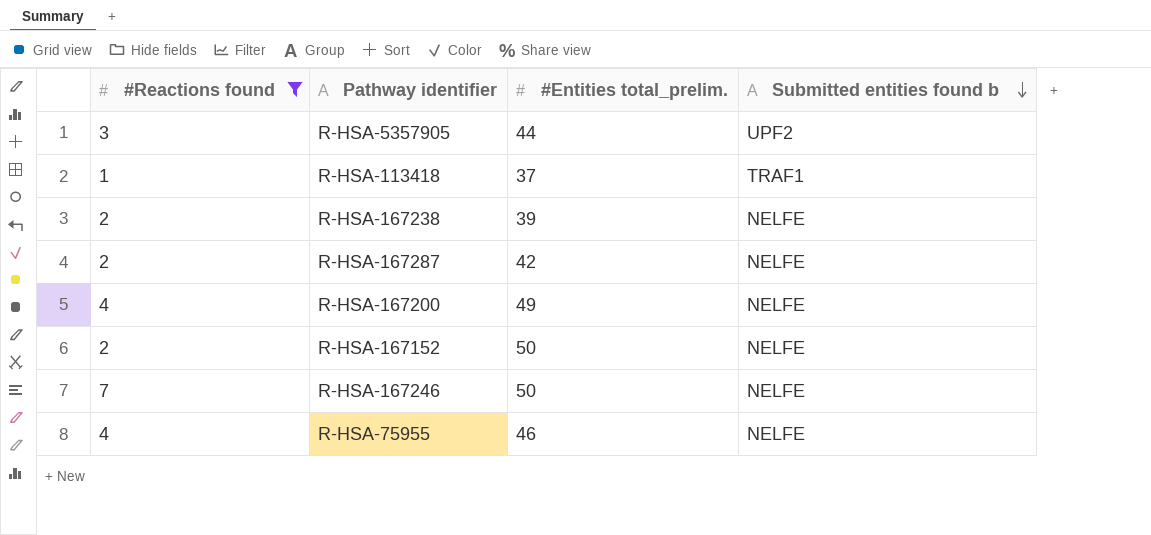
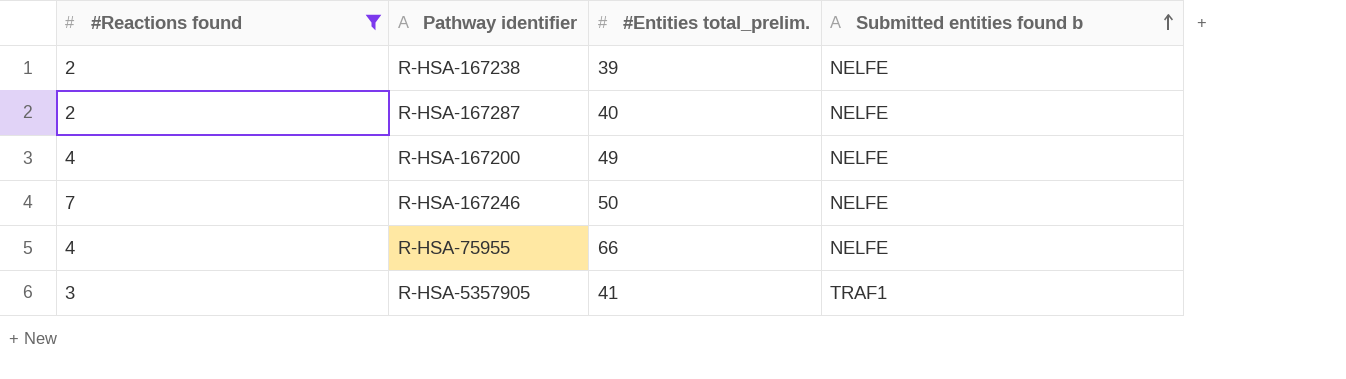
row order: Submitted entities found b descending -> Submitted entities found b ascending
row R-HSA-113418: 1 | 37 | TRAF1 -> none
row R-HSA-167152: 2 | 50 | NELFE -> none
R-HSA-167287 | #Entities total_prelim.: 42 -> 40
R-HSA-75955 | #Entities total_prelim.: 46 -> 66
R-HSA-5357905 | #Entities total_prelim.: 44 -> 41
R-HSA-5357905 | Submitted entities found b: UPF2 -> TRAF1

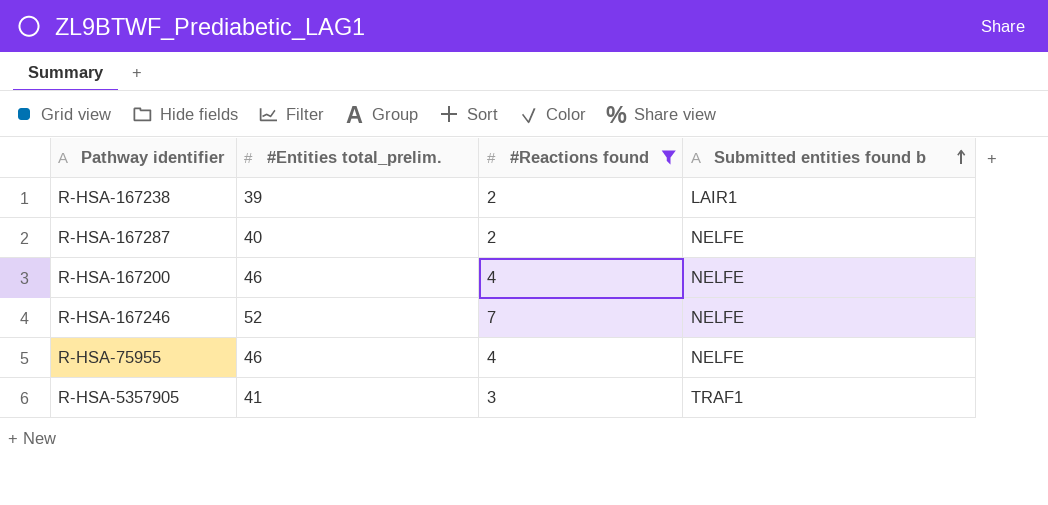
column #Reactions found | position: 1 -> 3
R-HSA-167238 | Submitted entities found b: NELFE -> LAIR1
R-HSA-167200 | #Entities total_prelim.: 49 -> 46
R-HSA-167246 | #Entities total_prelim.: 50 -> 52
R-HSA-75955 | #Entities total_prelim.: 66 -> 46

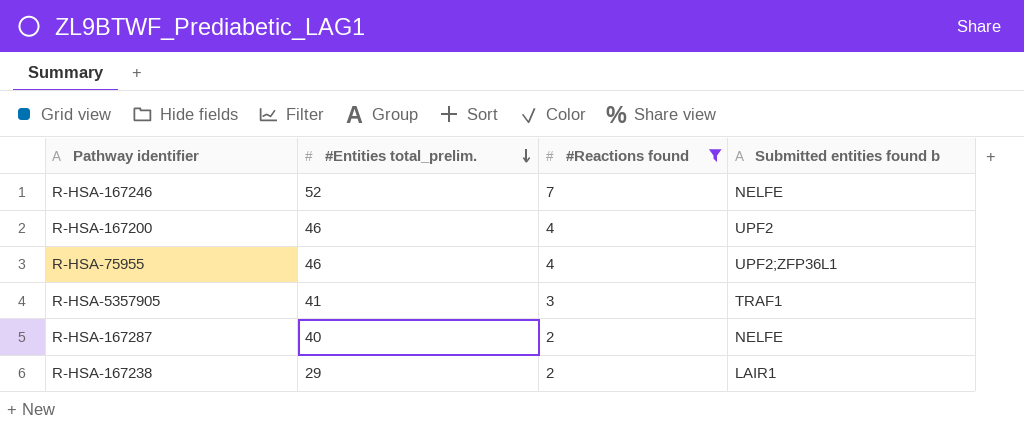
row order: Submitted entities found b ascending -> #Entities total_prelim. descending
R-HSA-167200 | Submitted entities found b: NELFE -> UPF2
R-HSA-75955 | Submitted entities found b: NELFE -> UPF2;ZFP36L1
R-HSA-167238 | #Entities total_prelim.: 39 -> 29

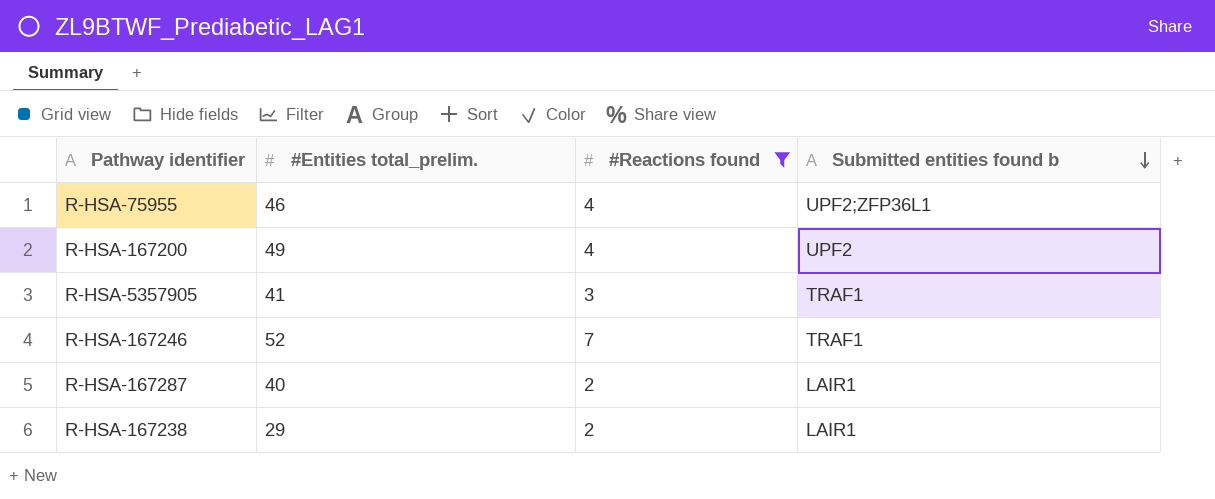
row order: #Entities total_prelim. descending -> Submitted entities found b descending
R-HSA-167200 | #Entities total_prelim.: 46 -> 49
R-HSA-167246 | Submitted entities found b: NELFE -> TRAF1
R-HSA-167287 | Submitted entities found b: NELFE -> LAIR1

